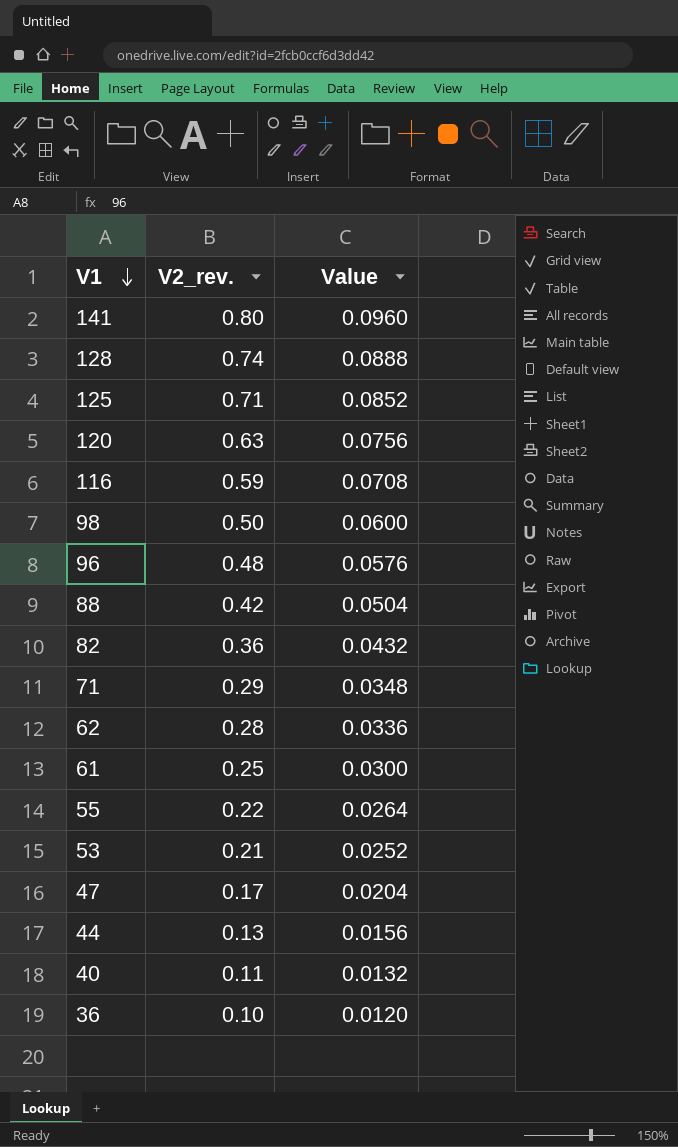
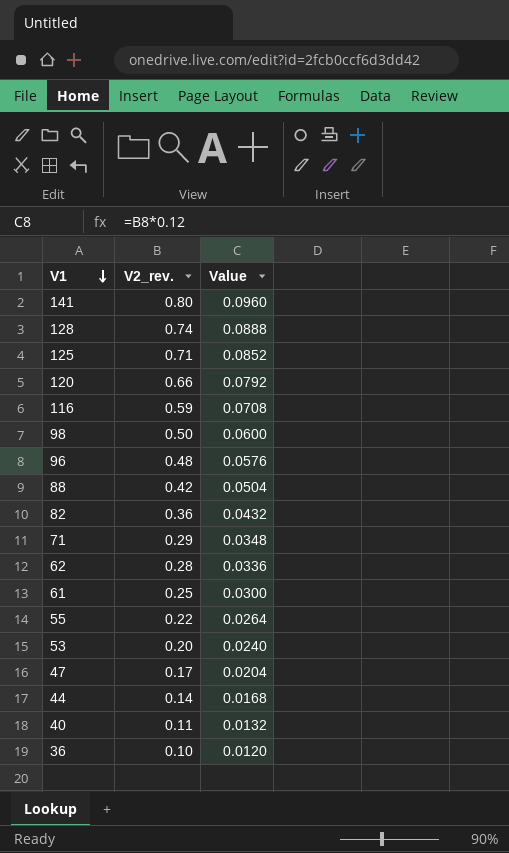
120 | V2_rev.: 0.63 -> 0.66
120 | Value: 0.0756 -> 0.0792
53 | V2_rev.: 0.21 -> 0.20
53 | Value: 0.0252 -> 0.0240
44 | V2_rev.: 0.13 -> 0.14
44 | Value: 0.0156 -> 0.0168

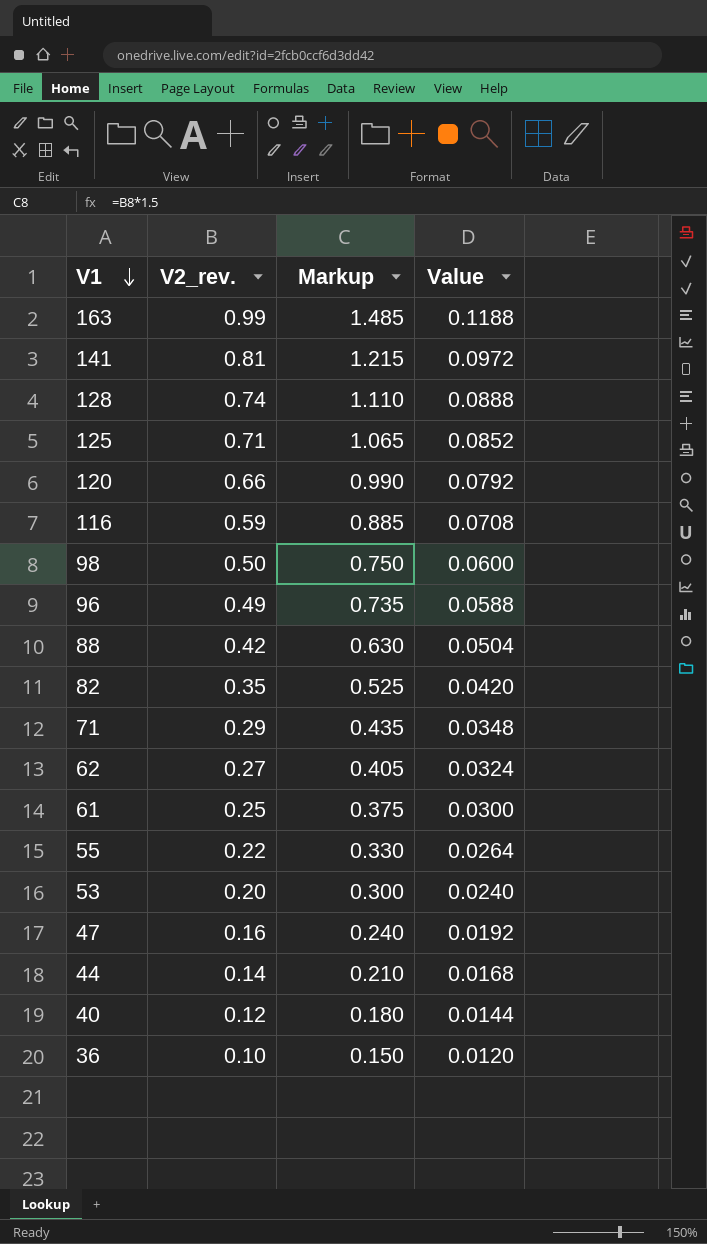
column Markup | formula: none -> [V2_rev.] * 1.5
row 163: none -> 0.99 | 1.485 | 0.1188
141 | V2_rev.: 0.80 -> 0.81
141 | Value: 0.0960 -> 0.0972
96 | V2_rev.: 0.48 -> 0.49
96 | Value: 0.0576 -> 0.0588
82 | V2_rev.: 0.36 -> 0.35
82 | Value: 0.0432 -> 0.0420
62 | V2_rev.: 0.28 -> 0.27
62 | Value: 0.0336 -> 0.0324
47 | V2_rev.: 0.17 -> 0.16
47 | Value: 0.0204 -> 0.0192
40 | V2_rev.: 0.11 -> 0.12
40 | Value: 0.0132 -> 0.0144

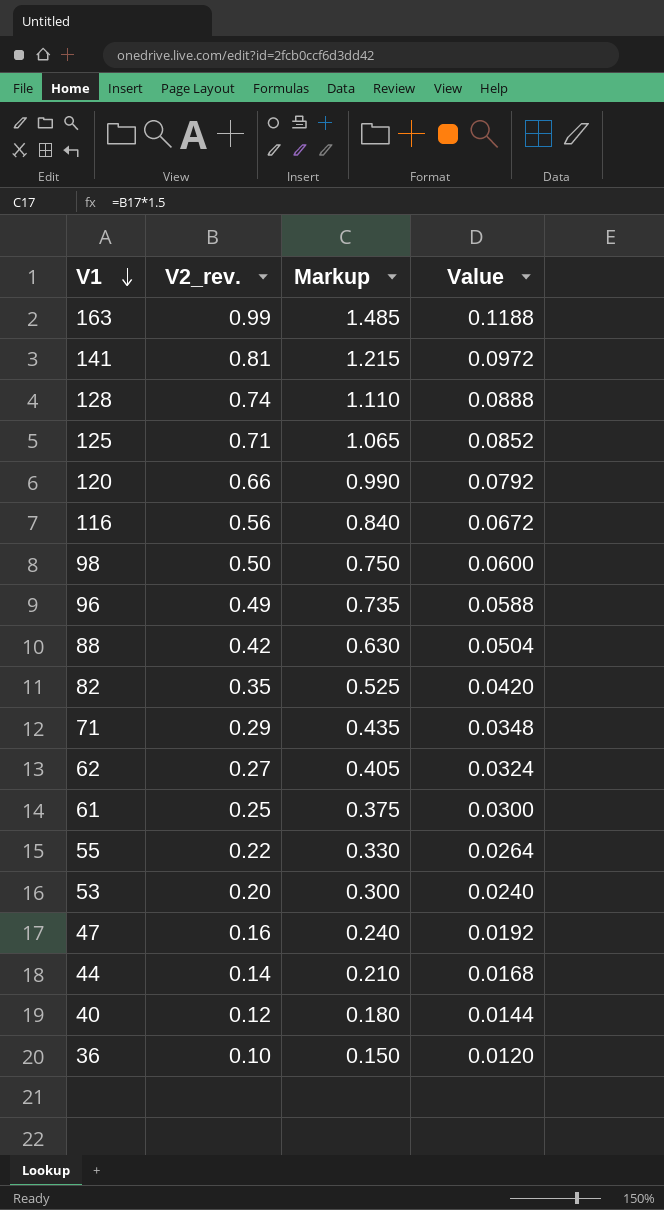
116 | V2_rev.: 0.59 -> 0.56
116 | Markup: 0.885 -> 0.840
116 | Value: 0.0708 -> 0.0672

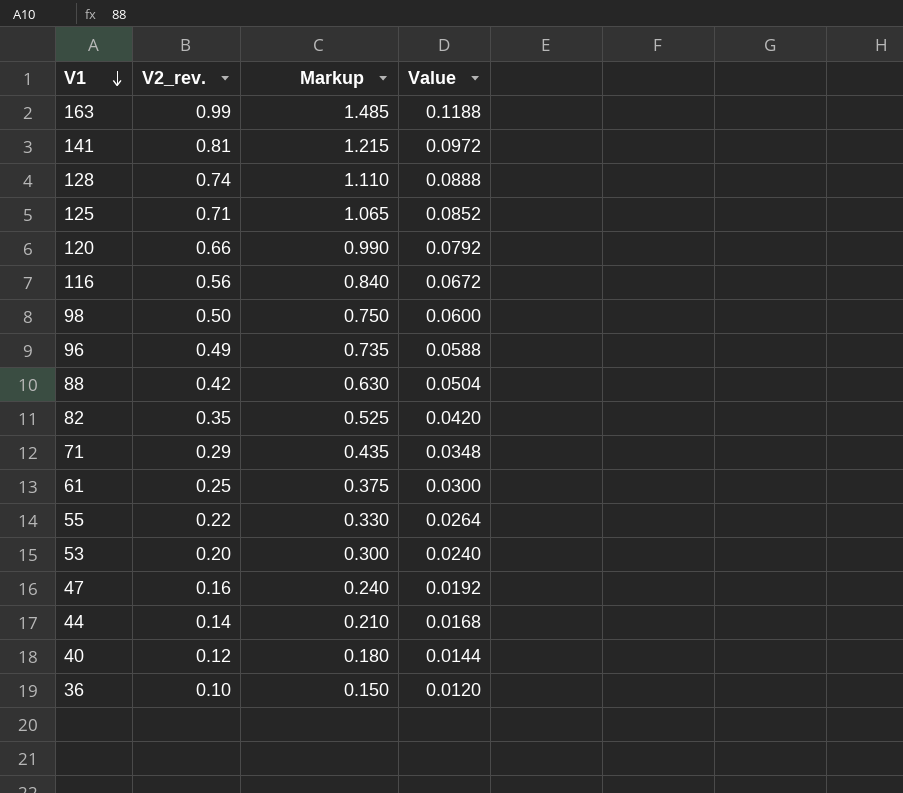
row 62: 0.27 | 0.405 | 0.0324 -> none

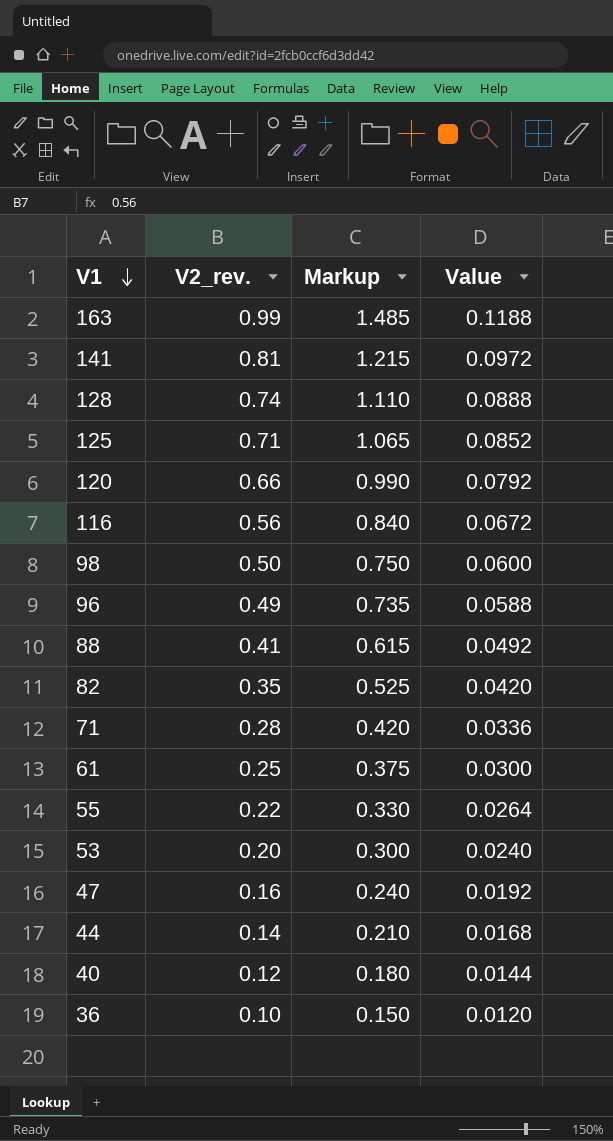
88 | V2_rev.: 0.42 -> 0.41
88 | Markup: 0.630 -> 0.615
88 | Value: 0.0504 -> 0.0492
71 | V2_rev.: 0.29 -> 0.28
71 | Markup: 0.435 -> 0.420
71 | Value: 0.0348 -> 0.0336

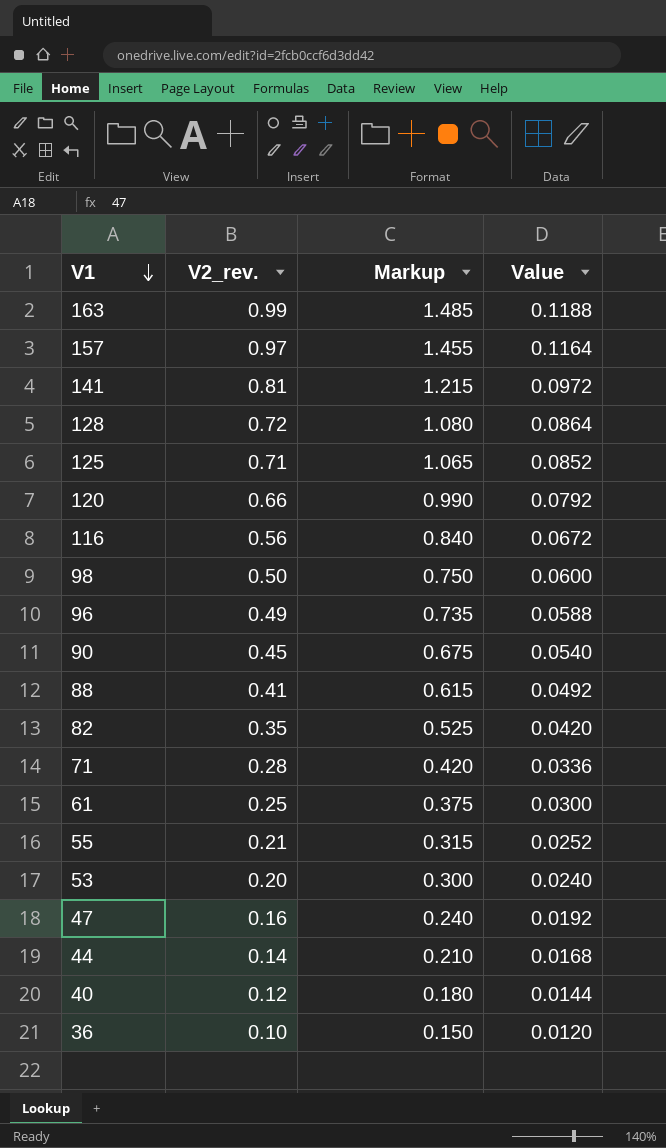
row 157: none -> 0.97 | 1.455 | 0.1164
128 | V2_rev.: 0.74 -> 0.72
128 | Markup: 1.110 -> 1.080
128 | Value: 0.0888 -> 0.0864
row 90: none -> 0.45 | 0.675 | 0.0540
55 | V2_rev.: 0.22 -> 0.21
55 | Markup: 0.330 -> 0.315
55 | Value: 0.0264 -> 0.0252

